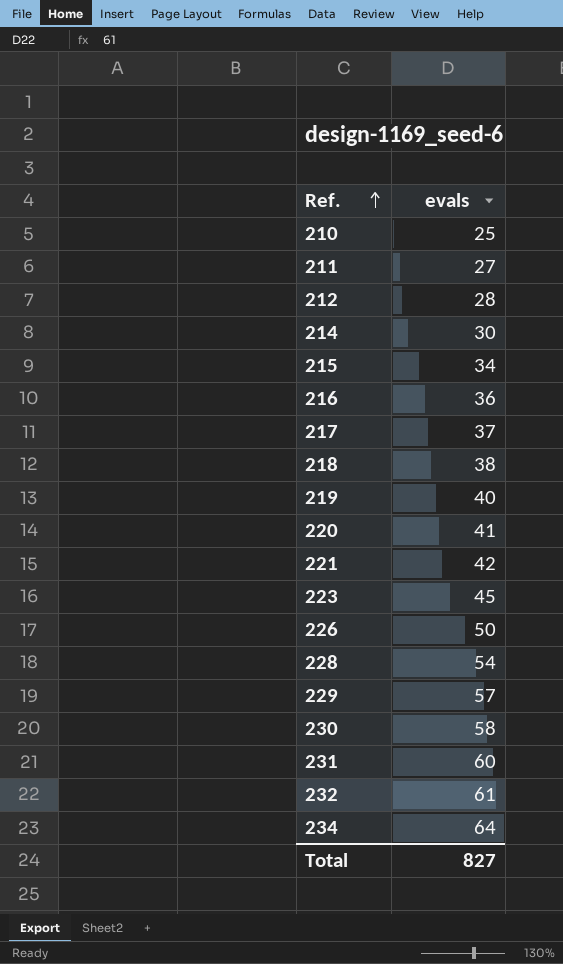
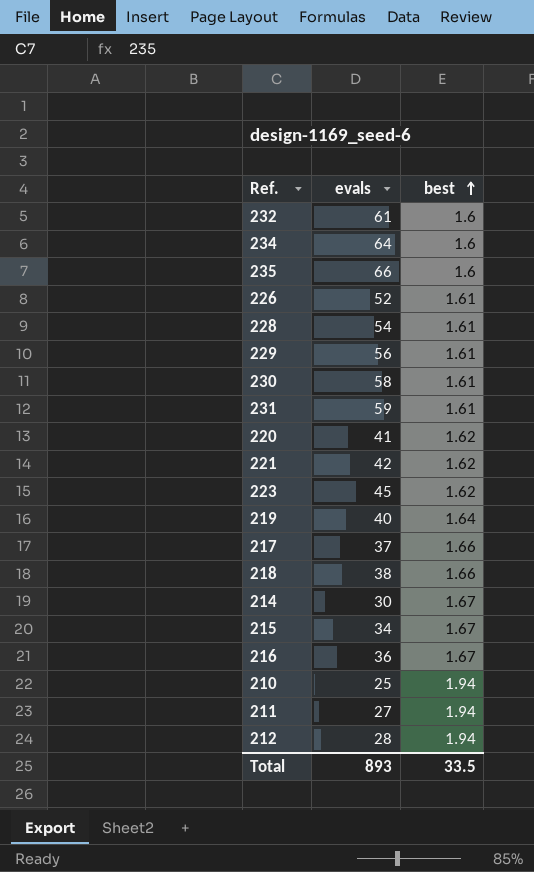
row order: Ref. ascending -> best ascending
column best | position: none -> 3
row 235: none -> 66 | 1.6
226 | evals: 50 -> 52
229 | evals: 57 -> 56
231 | evals: 60 -> 59
Total | evals: 827 -> 893

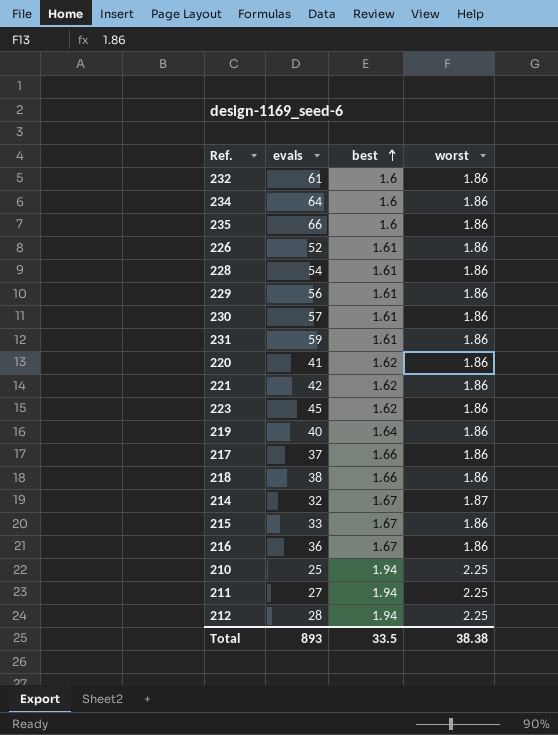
column worst | position: none -> 4
230 | evals: 58 -> 57
214 | evals: 30 -> 32
215 | evals: 34 -> 33

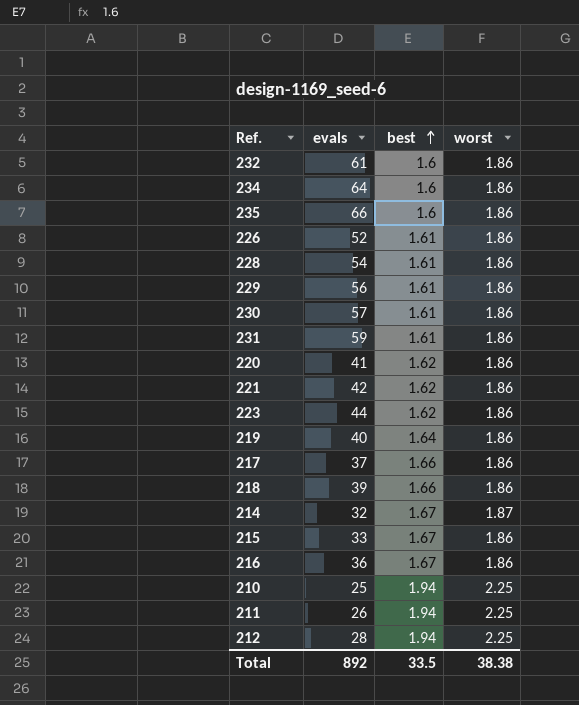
223 | evals: 45 -> 44
218 | evals: 38 -> 39
211 | evals: 27 -> 26
Total | evals: 893 -> 892

